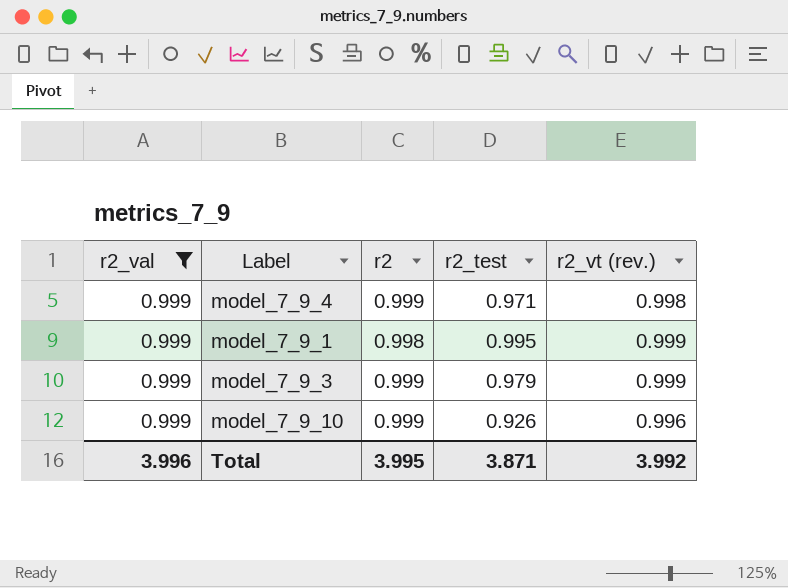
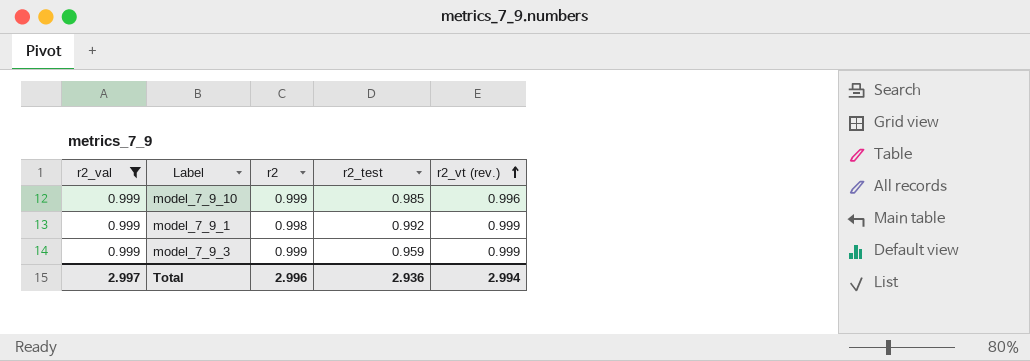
row order: none -> r2_vt (rev.) ascending
row model_7_9_4: 0.999 | 0.999 | 0.971 | 0.998 -> none
model_7_9_10 | r2_test: 0.926 -> 0.985
model_7_9_1 | r2_test: 0.995 -> 0.992
model_7_9_3 | r2_test: 0.979 -> 0.959
Total | r2_val: 3.996 -> 2.997
Total | r2: 3.995 -> 2.996
Total | r2_test: 3.871 -> 2.936
Total | r2_vt (rev.): 3.992 -> 2.994

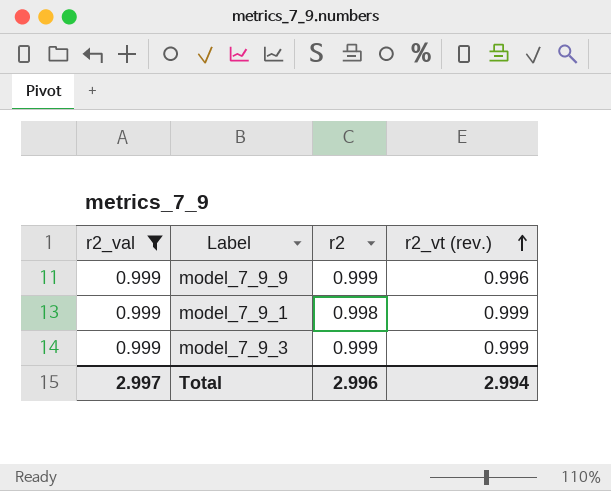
column r2_test | position: 4 -> none
row model_7_9_10: 0.999 | 0.999 | 0.985 | 0.996 -> none
row model_7_9_9: none -> 0.999 | 0.999 | 0.996

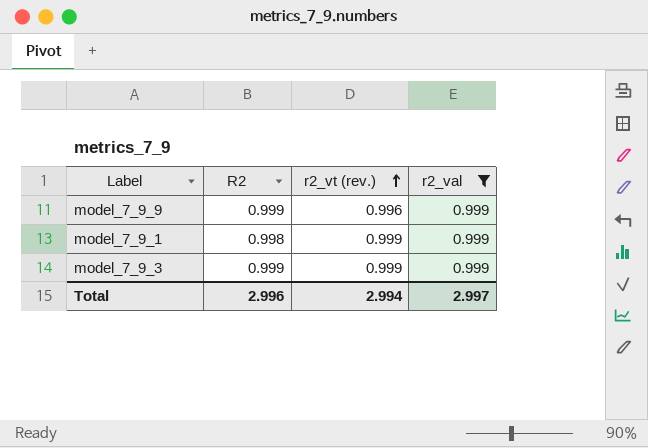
column name: r2 -> R2
column r2_val | position: 1 -> 4

